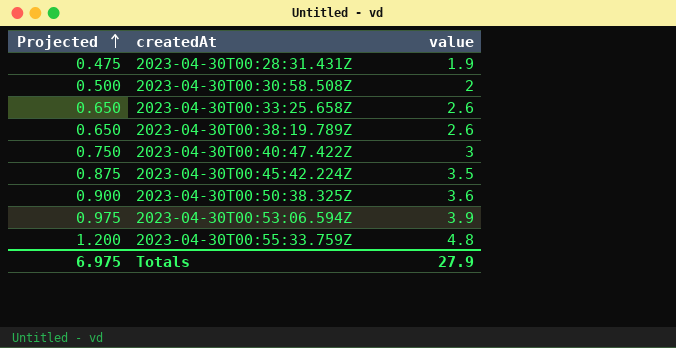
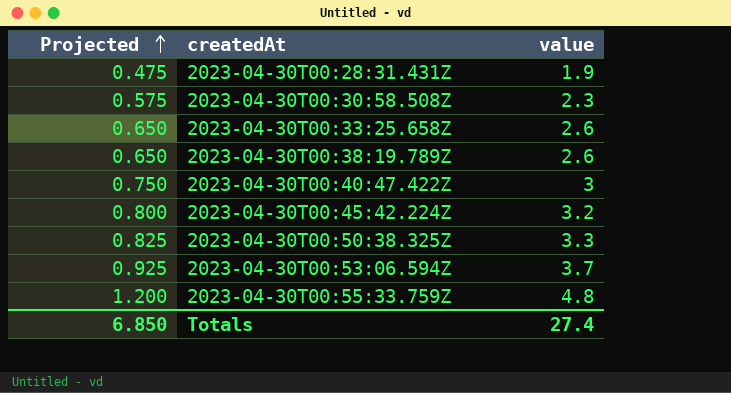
2023-04-30T00:30:58.508Z | Projected: 0.500 -> 0.575
2023-04-30T00:30:58.508Z | value: 2 -> 2.3
2023-04-30T00:45:42.224Z | Projected: 0.875 -> 0.800
2023-04-30T00:45:42.224Z | value: 3.5 -> 3.2
2023-04-30T00:50:38.325Z | Projected: 0.900 -> 0.825
2023-04-30T00:50:38.325Z | value: 3.6 -> 3.3
2023-04-30T00:53:06.594Z | Projected: 0.975 -> 0.925
2023-04-30T00:53:06.594Z | value: 3.9 -> 3.7
Totals | Projected: 6.975 -> 6.850
Totals | value: 27.9 -> 27.4

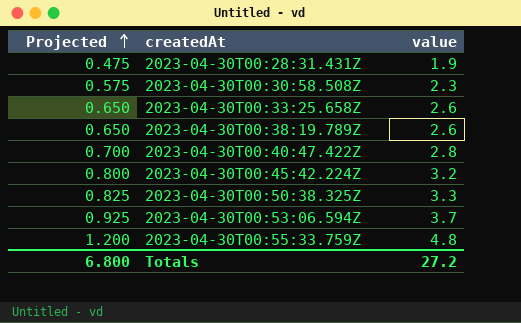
2023-04-30T00:40:47.422Z | Projected: 0.750 -> 0.700
2023-04-30T00:40:47.422Z | value: 3 -> 2.8
Totals | Projected: 6.850 -> 6.800
Totals | value: 27.4 -> 27.2

